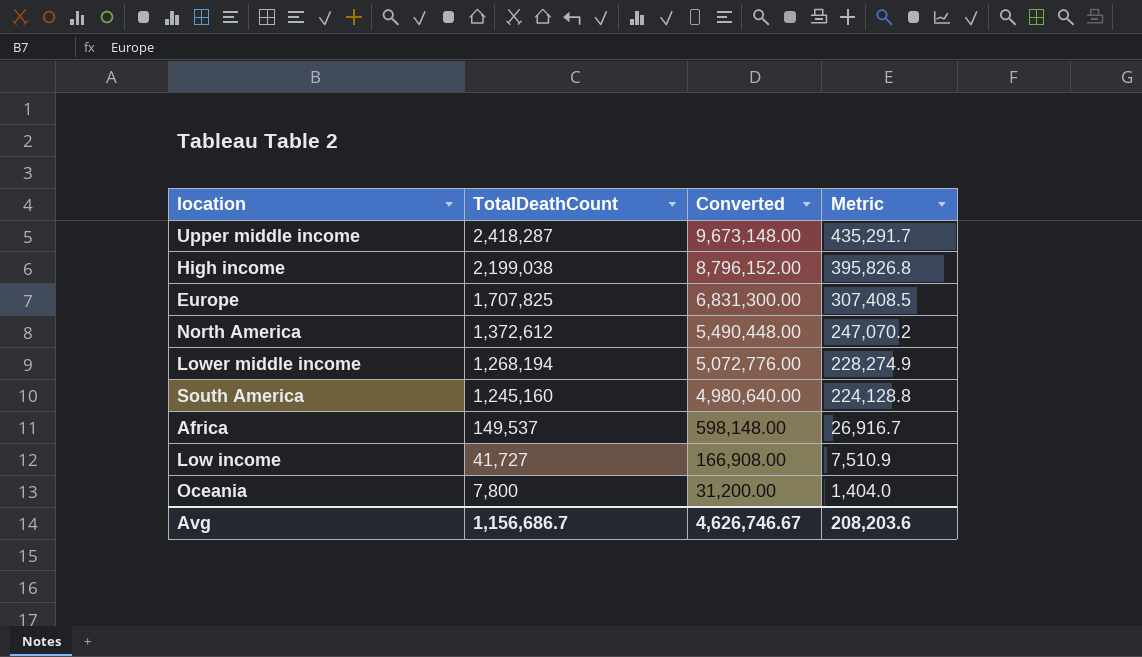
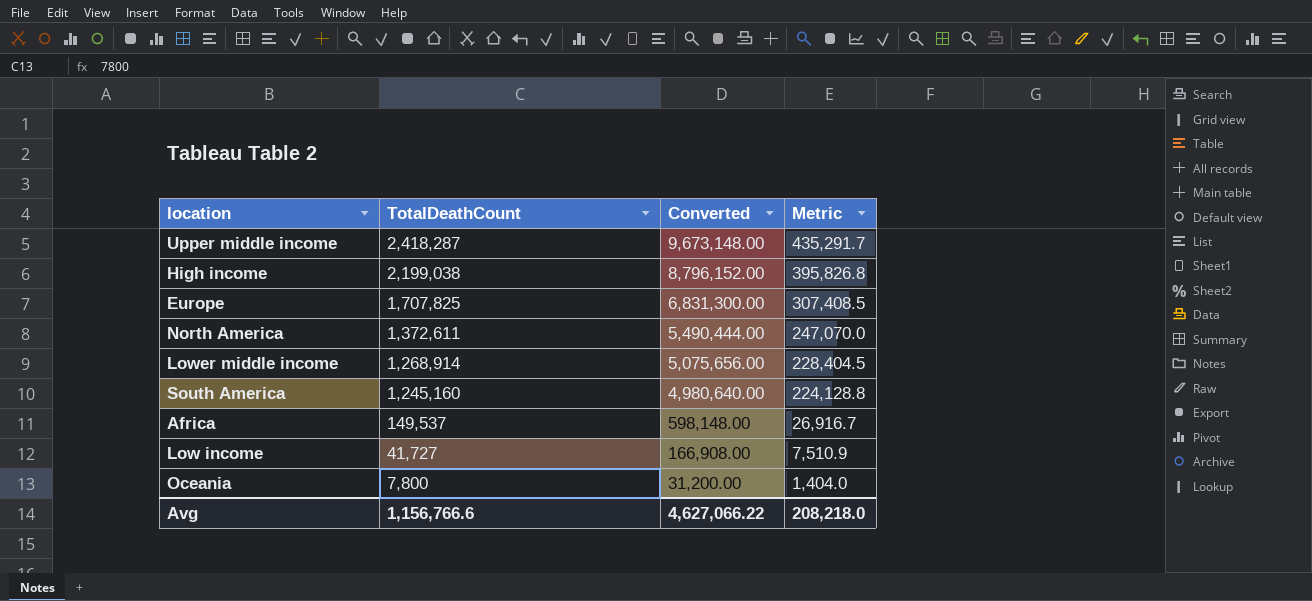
North America | TotalDeathCount: 1,372,612 -> 1,372,611
North America | Converted: 5,490,448.00 -> 5,490,444.00
North America | Metric: 247,070.2 -> 247,070.0
Lower middle income | TotalDeathCount: 1,268,194 -> 1,268,914
Lower middle income | Converted: 5,072,776.00 -> 5,075,656.00
Lower middle income | Metric: 228,274.9 -> 228,404.5
Avg | TotalDeathCount: 1,156,686.7 -> 1,156,766.6
Avg | Converted: 4,626,746.67 -> 4,627,066.22
Avg | Metric: 208,203.6 -> 208,218.0

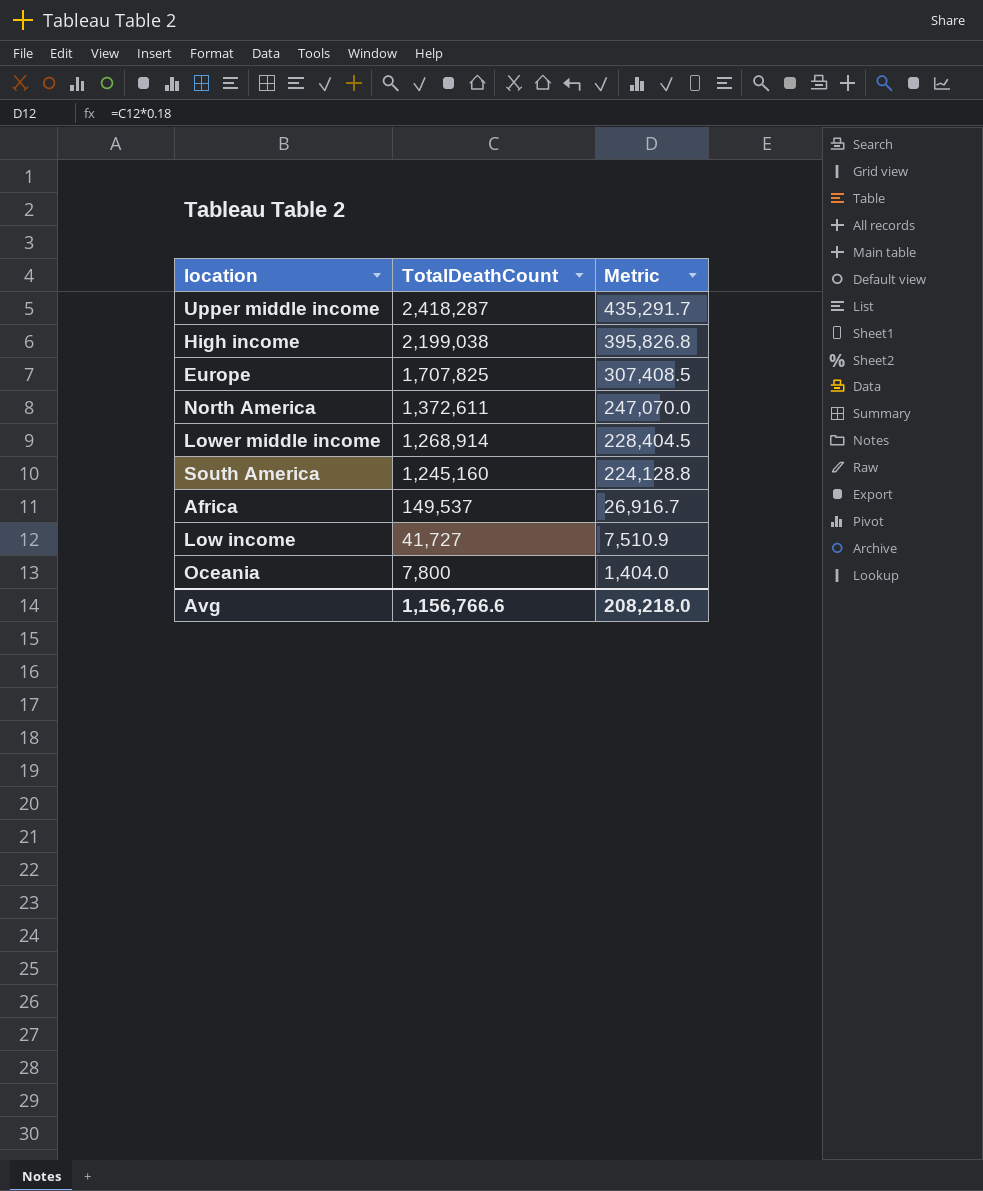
column Converted | formula: [TotalDeathCount] * 4 -> none

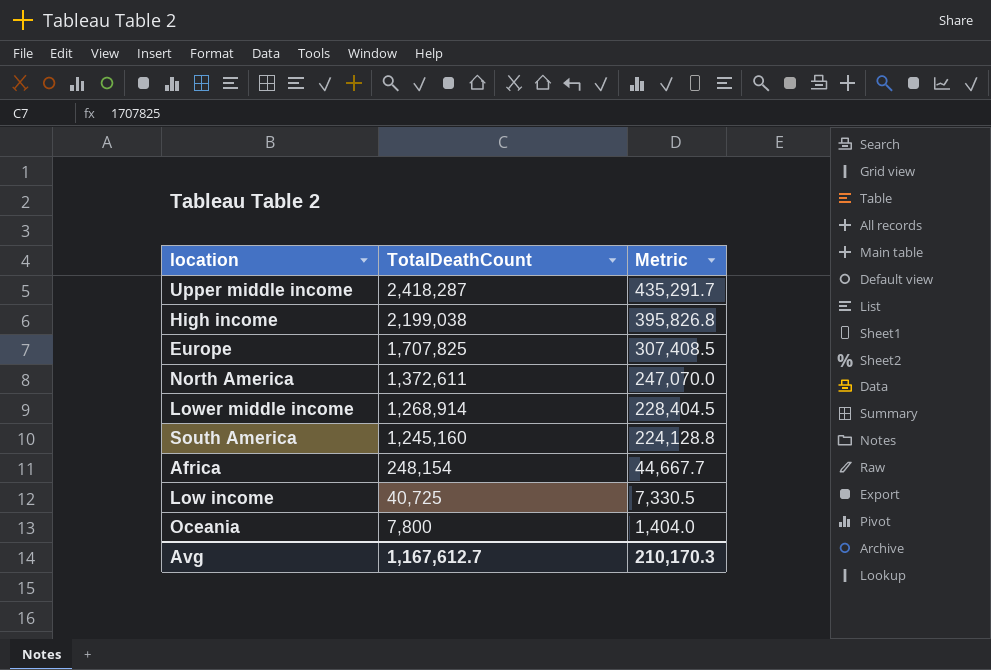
Africa | TotalDeathCount: 149,537 -> 248,154
Africa | Metric: 26,916.7 -> 44,667.7
Low income | TotalDeathCount: 41,727 -> 40,725
Low income | Metric: 7,510.9 -> 7,330.5
Avg | TotalDeathCount: 1,156,766.6 -> 1,167,612.7
Avg | Metric: 208,218.0 -> 210,170.3

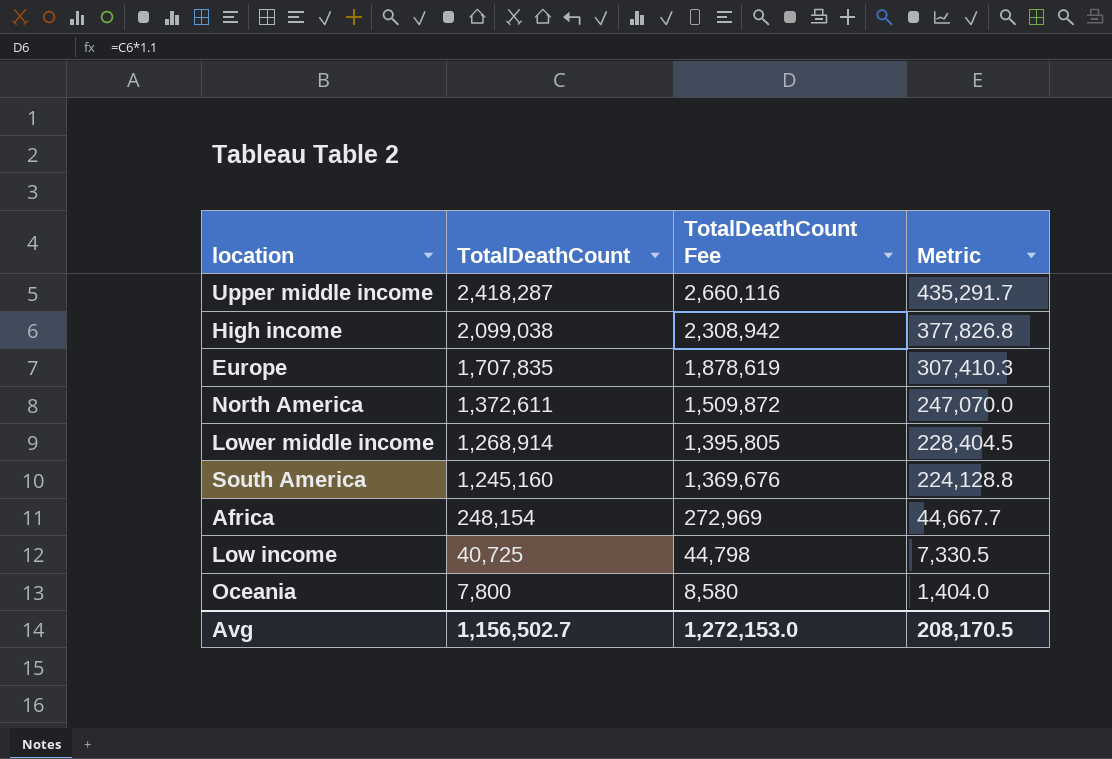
column TotalDeathCount Fee | formula: none -> [TotalDeathCount] * 1.1
High income | TotalDeathCount: 2,199,038 -> 2,099,038
High income | Metric: 395,826.8 -> 377,826.8
Europe | TotalDeathCount: 1,707,825 -> 1,707,835
Europe | Metric: 307,408.5 -> 307,410.3
Avg | TotalDeathCount: 1,167,612.7 -> 1,156,502.7
Avg | Metric: 210,170.3 -> 208,170.5

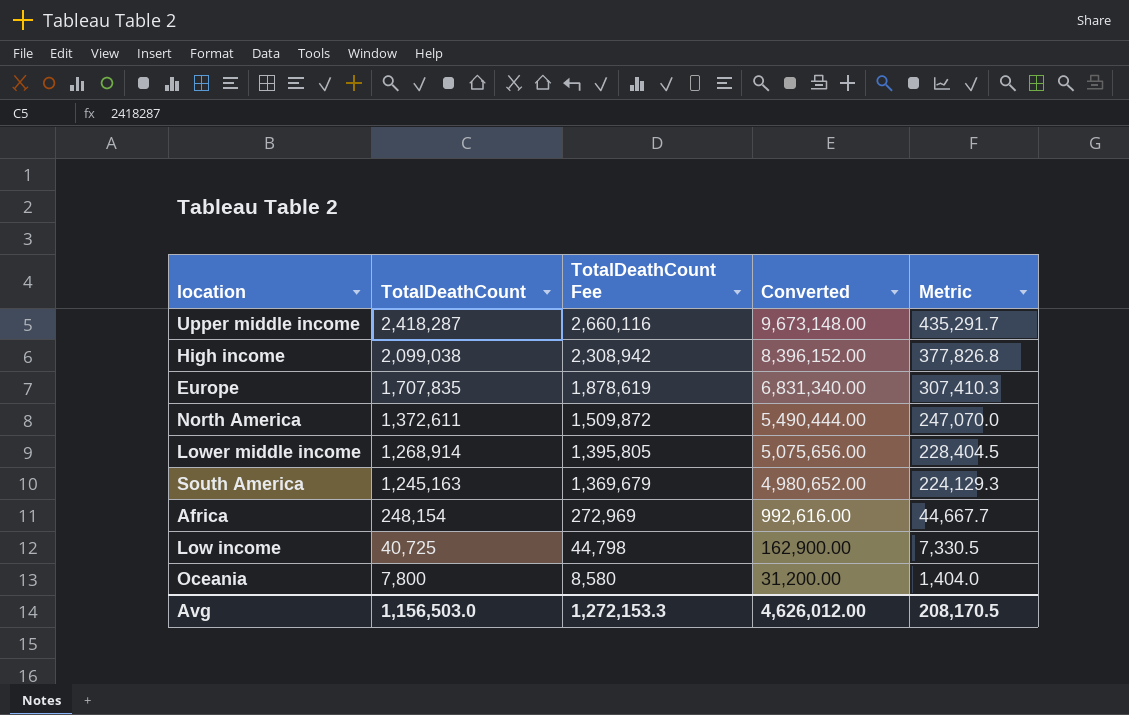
column Converted | formula: none -> [TotalDeathCount] * 4
South America | TotalDeathCount: 1,245,160 -> 1,245,163
South America | TotalDeathCount Fee: 1,369,676 -> 1,369,679
South America | Metric: 224,128.8 -> 224,129.3
Avg | TotalDeathCount: 1,156,502.7 -> 1,156,503.0
Avg | TotalDeathCount Fee: 1,272,153.0 -> 1,272,153.3

